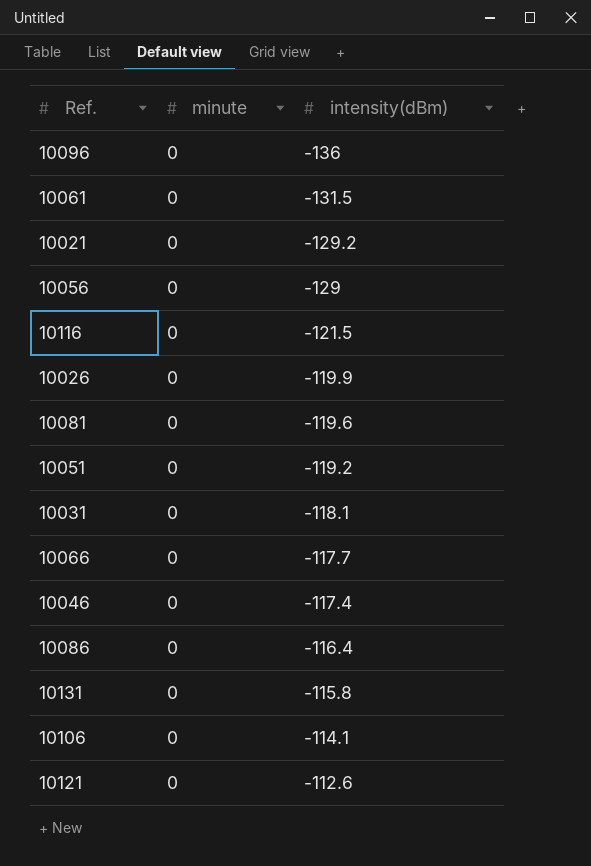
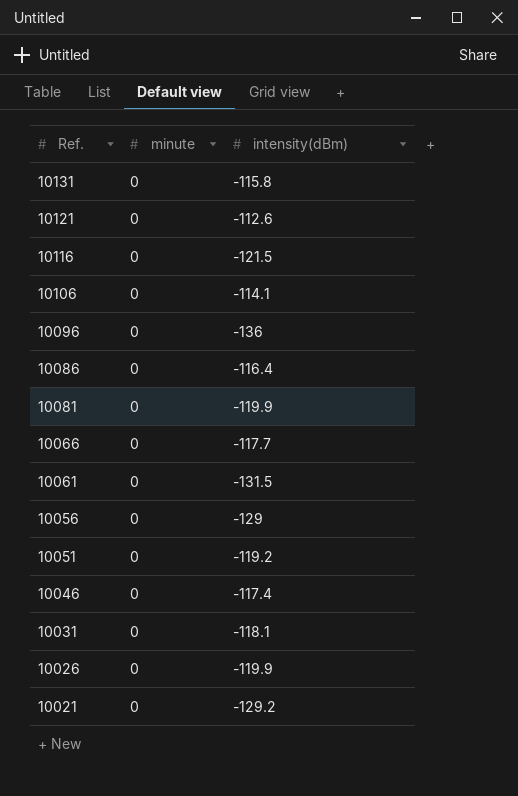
row order: intensity(dBm) ascending -> Ref. descending
10081 | intensity(dBm): -119.6 -> -119.9

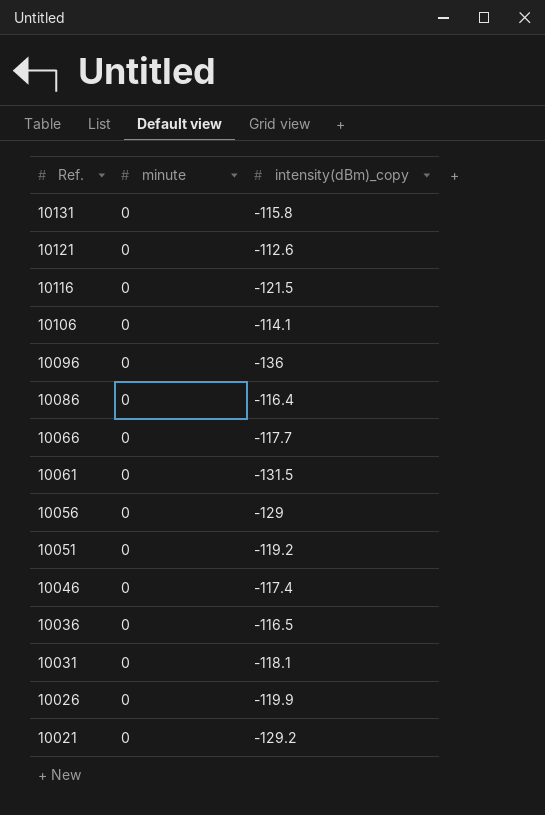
column name: intensity(dBm) -> intensity(dBm)_copy
row 10081: 0 | -119.9 -> none
row 10036: none -> 0 | -116.5

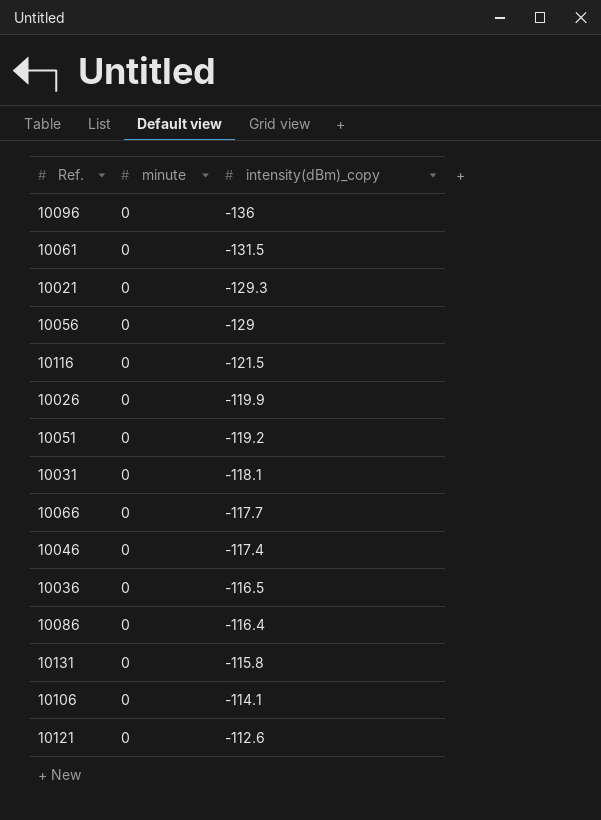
row order: Ref. descending -> intensity(dBm)_copy ascending
10021 | intensity(dBm)_copy: -129.2 -> -129.3

